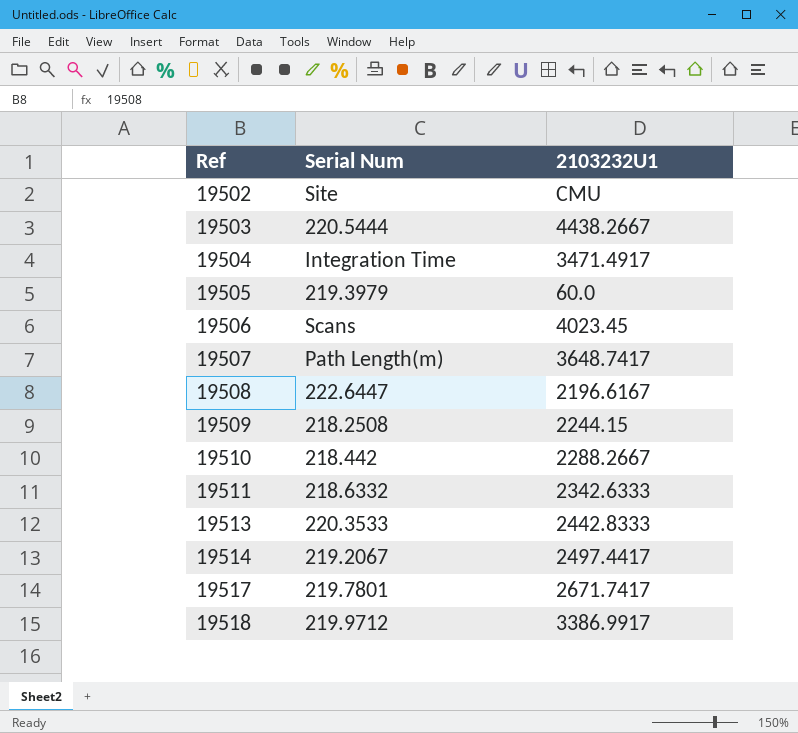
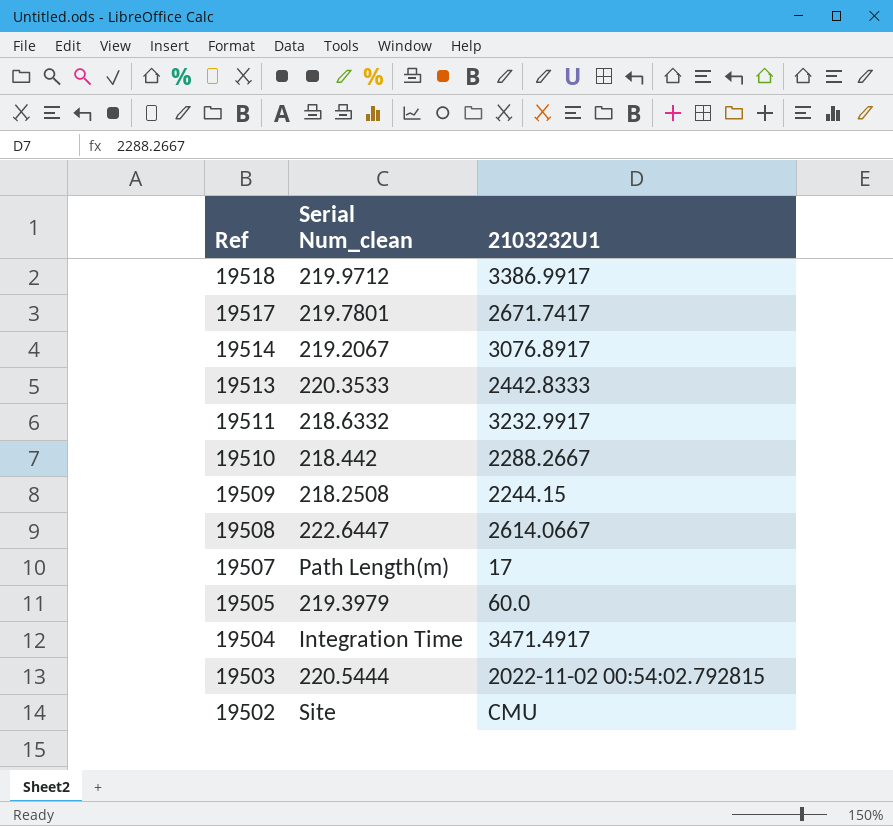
row order: Ref ascending -> Ref descending
column name: Serial Num -> Serial Num_clean
row 19506: Scans | 4023.45 -> none
19514 | 2103232U1: 2497.4417 -> 3076.8917
19511 | 2103232U1: 2342.6333 -> 3232.9917
19508 | 2103232U1: 2196.6167 -> 2614.0667
19507 | 2103232U1: 3648.7417 -> 17
19503 | 2103232U1: 4438.2667 -> 2022-11-02 00:54:02.792815

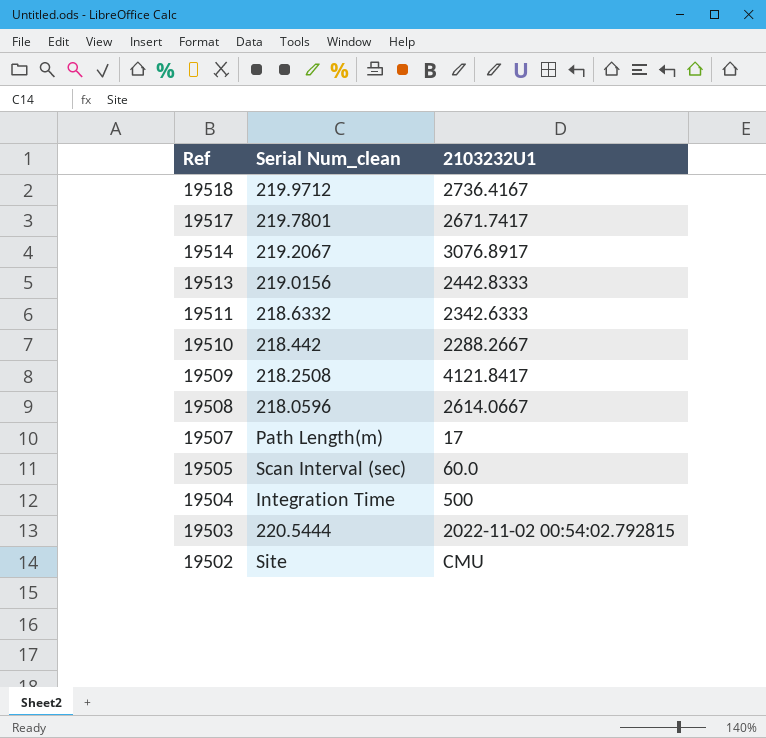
19518 | 2103232U1: 3386.9917 -> 2736.4167
19513 | Serial Num_clean: 220.3533 -> 219.0156
19511 | 2103232U1: 3232.9917 -> 2342.6333
19509 | 2103232U1: 2244.15 -> 4121.8417
19508 | Serial Num_clean: 222.6447 -> 218.0596
19505 | Serial Num_clean: 219.3979 -> Scan Interval (sec)
19504 | 2103232U1: 3471.4917 -> 500

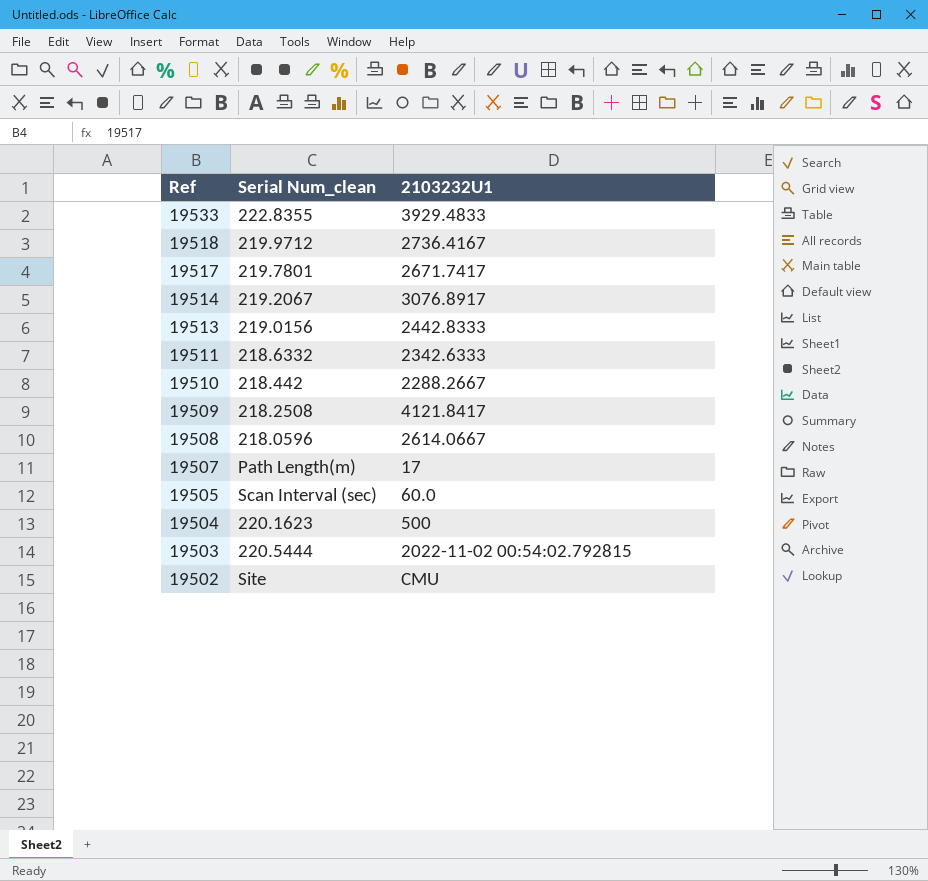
row 19533: none -> 222.8355 | 3929.4833
19504 | Serial Num_clean: Integration Time -> 220.1623

